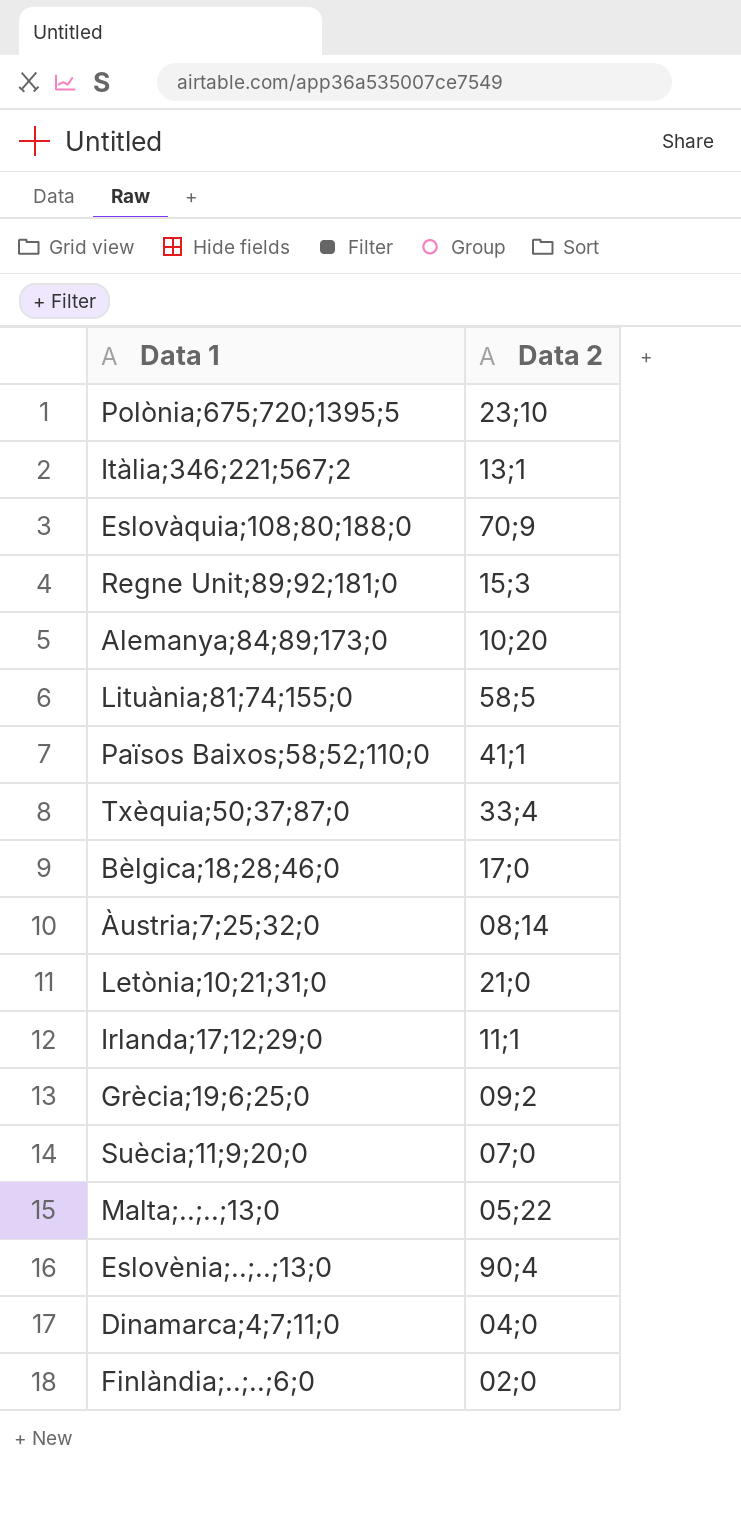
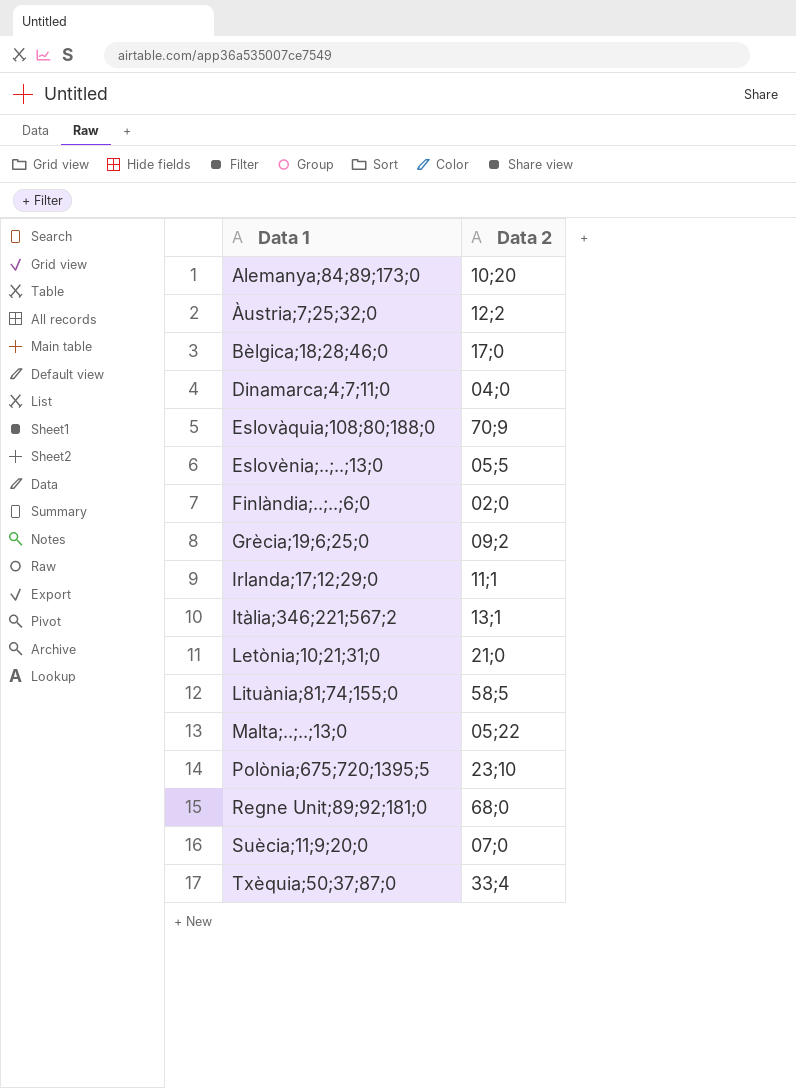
row order: none -> Data 1 ascending
row Països Baixos;58;52;110;0: 41;1 -> none
Àustria;7;25;32;0 | Data 2: 08;14 -> 12;2
Eslovènia;..;..;13;0 | Data 2: 90;4 -> 05;5
Regne Unit;89;92;181;0 | Data 2: 15;3 -> 68;0

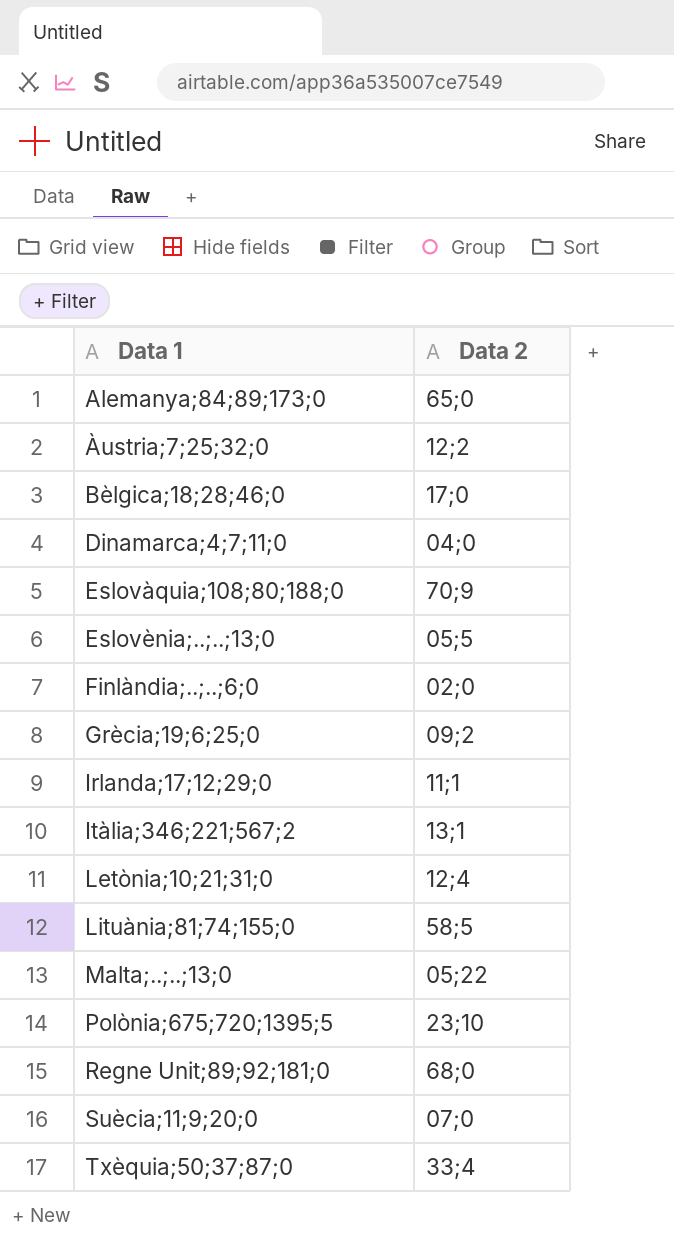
Alemanya;84;89;173;0 | Data 2: 10;20 -> 65;0
Letònia;10;21;31;0 | Data 2: 21;0 -> 12;4

